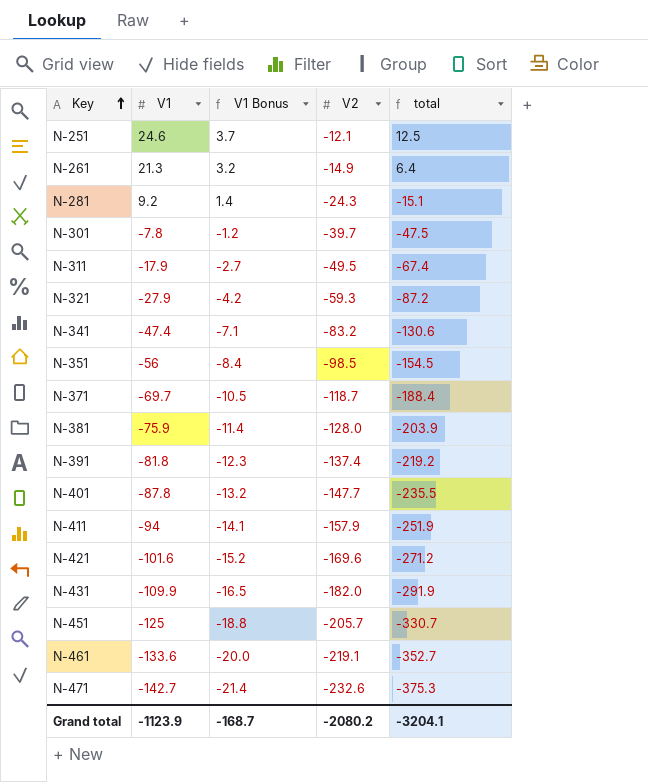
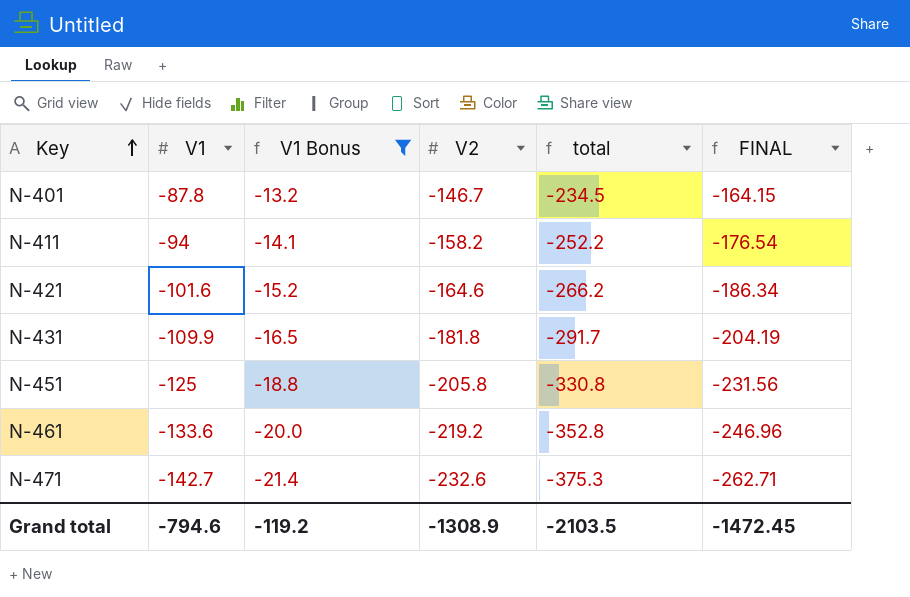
filter: none -> V1 Bonus <= -13.2
column FINAL | formula: none -> [total] * 0.7
N-401 | V2: -147.7 -> -146.7
N-401 | total: -235.5 -> -234.5
N-411 | V2: -157.9 -> -158.2
N-411 | total: -251.9 -> -252.2
N-421 | V2: -169.6 -> -164.6
N-421 | total: -271.2 -> -266.2
N-431 | V2: -182.0 -> -181.8
N-431 | total: -291.9 -> -291.7
N-451 | V2: -205.7 -> -205.8
N-451 | total: -330.7 -> -330.8
N-461 | V2: -219.1 -> -219.2
N-461 | total: -352.7 -> -352.8
Grand total | V1: -1123.9 -> -794.6
Grand total | V1 Bonus: -168.7 -> -119.2
Grand total | V2: -2080.2 -> -1308.9
Grand total | total: -3204.1 -> -2103.5

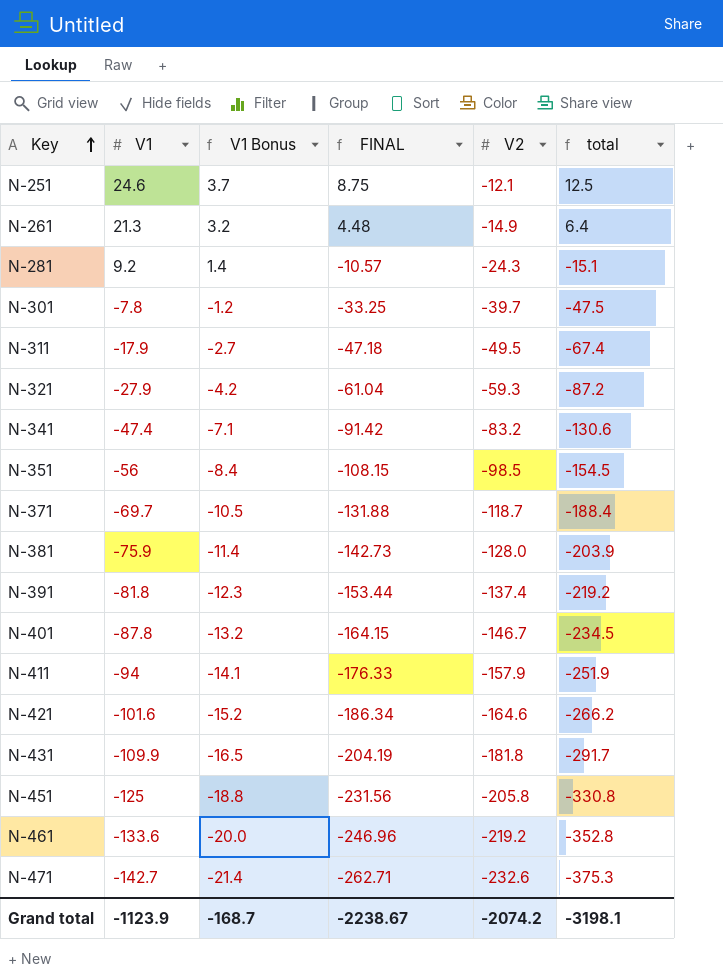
filter: V1 Bonus <= -13.2 -> none
column FINAL | position: 6 -> 4
N-411 | FINAL: -176.54 -> -176.33
N-411 | V2: -158.2 -> -157.9
N-411 | total: -252.2 -> -251.9
Grand total | V1: -794.6 -> -1123.9
Grand total | V1 Bonus: -119.2 -> -168.7
Grand total | FINAL: -1472.45 -> -2238.67
Grand total | V2: -1308.9 -> -2074.2
Grand total | total: -2103.5 -> -3198.1

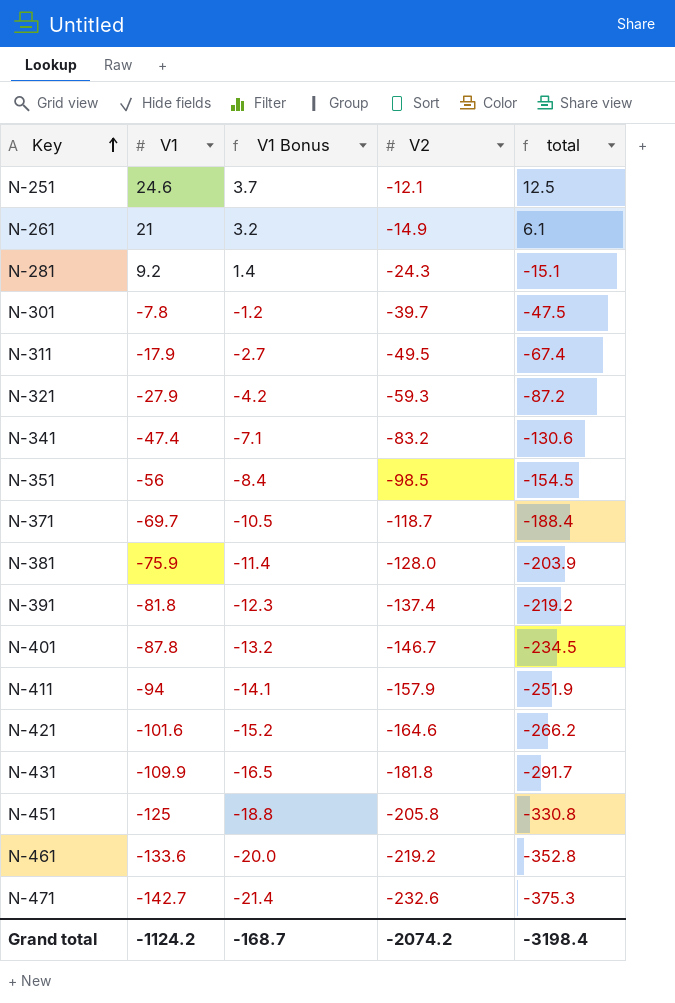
column FINAL | formula: [total] * 0.7 -> none
N-261 | V1: 21.3 -> 21
N-261 | total: 6.4 -> 6.1
Grand total | V1: -1123.9 -> -1124.2
Grand total | total: -3198.1 -> -3198.4

